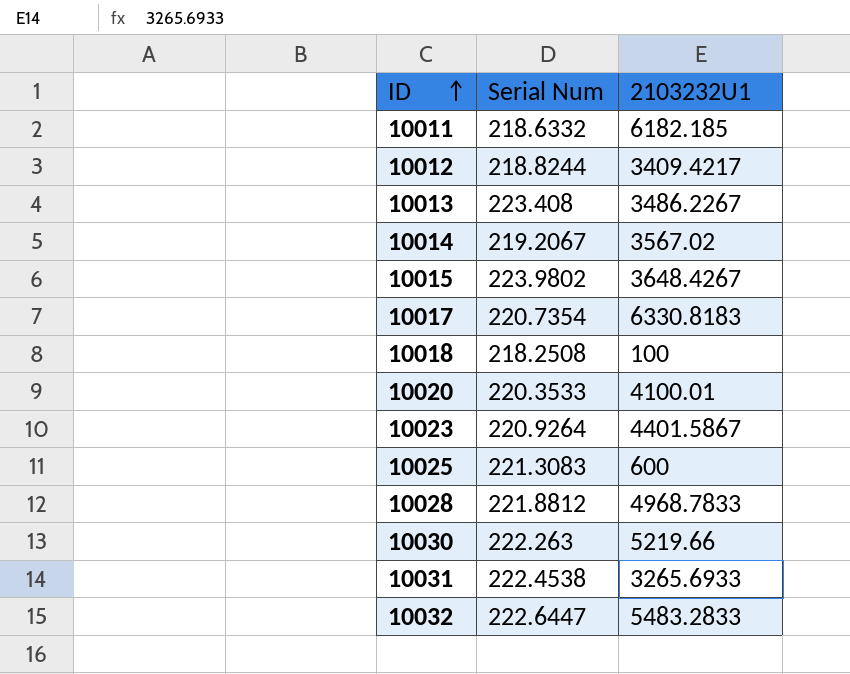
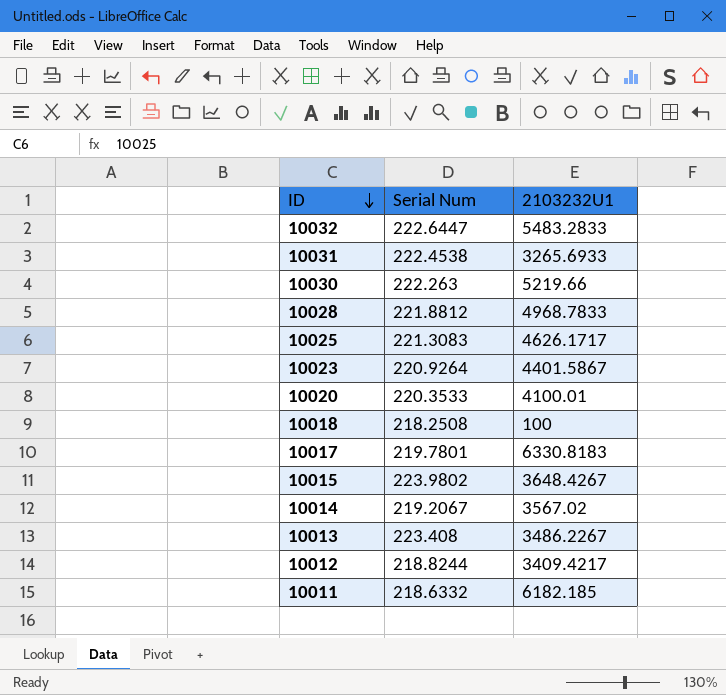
row order: ID ascending -> ID descending
10025 | 2103232U1: 600 -> 4626.1717
10017 | Serial Num: 220.7354 -> 219.7801

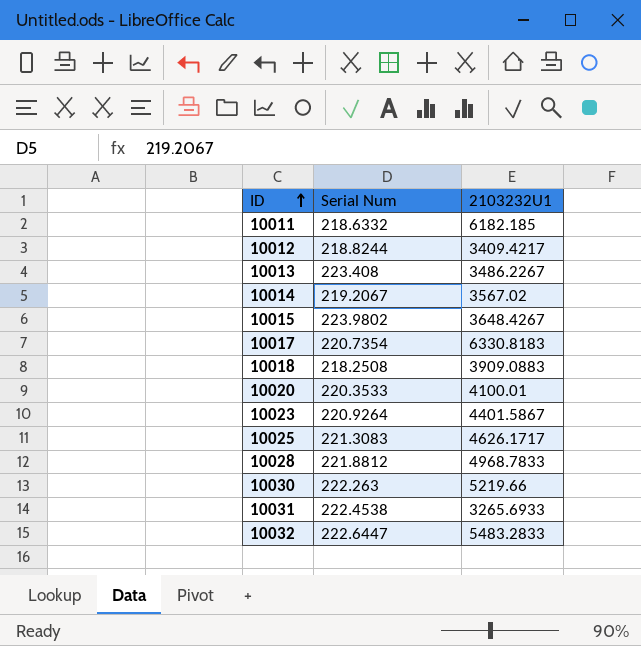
row order: ID descending -> ID ascending
10017 | Serial Num: 219.7801 -> 220.7354
10018 | 2103232U1: 100 -> 3909.0883

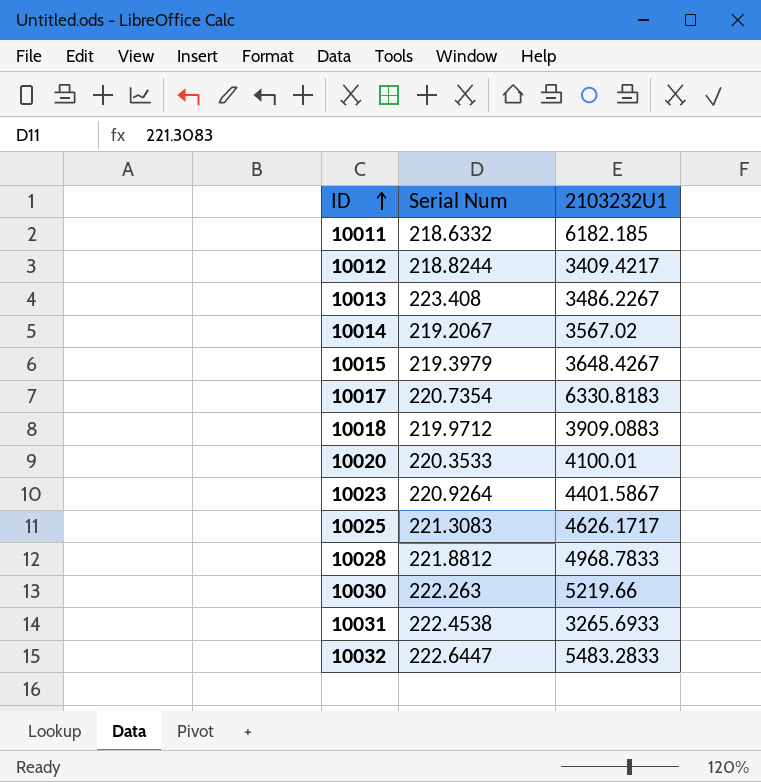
10015 | Serial Num: 223.9802 -> 219.3979
10018 | Serial Num: 218.2508 -> 219.9712

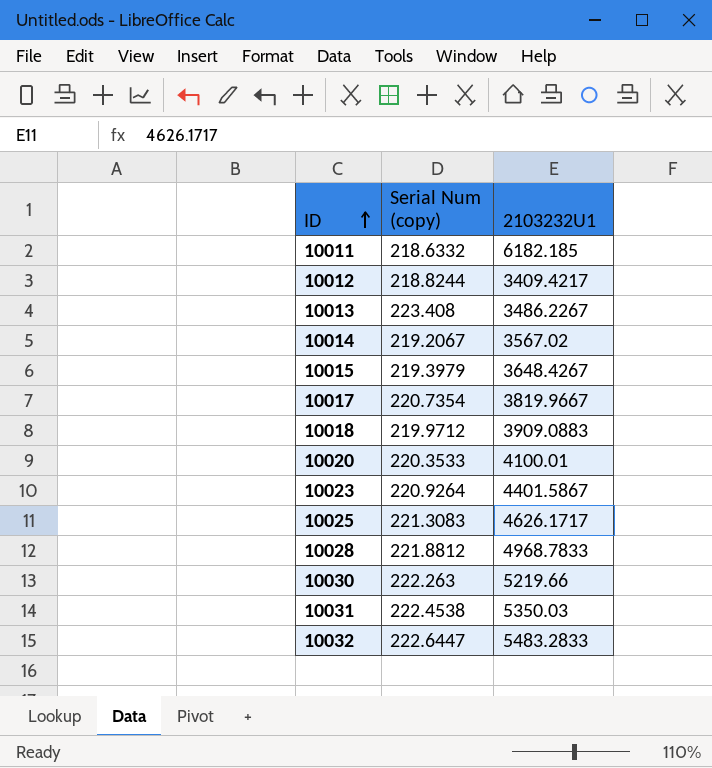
column name: Serial Num -> Serial Num (copy)
10017 | 2103232U1: 6330.8183 -> 3819.9667
10031 | 2103232U1: 3265.6933 -> 5350.03

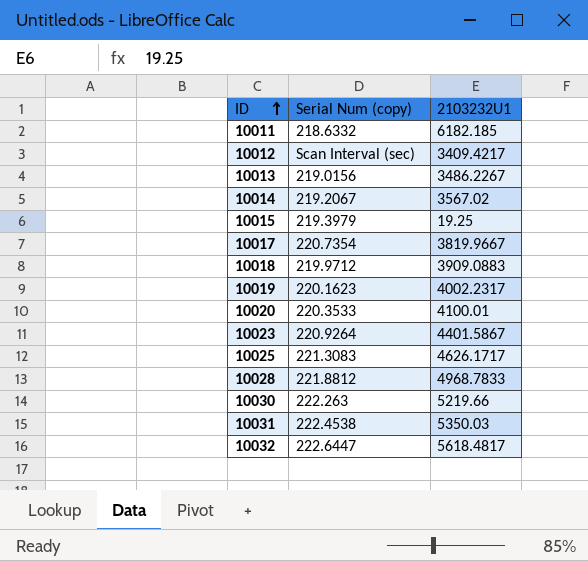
10012 | Serial Num (copy): 218.8244 -> Scan Interval (sec)
10013 | Serial Num (copy): 223.408 -> 219.0156
10015 | 2103232U1: 3648.4267 -> 19.25
row 10019: none -> 220.1623 | 4002.2317
10032 | 2103232U1: 5483.2833 -> 5618.4817

